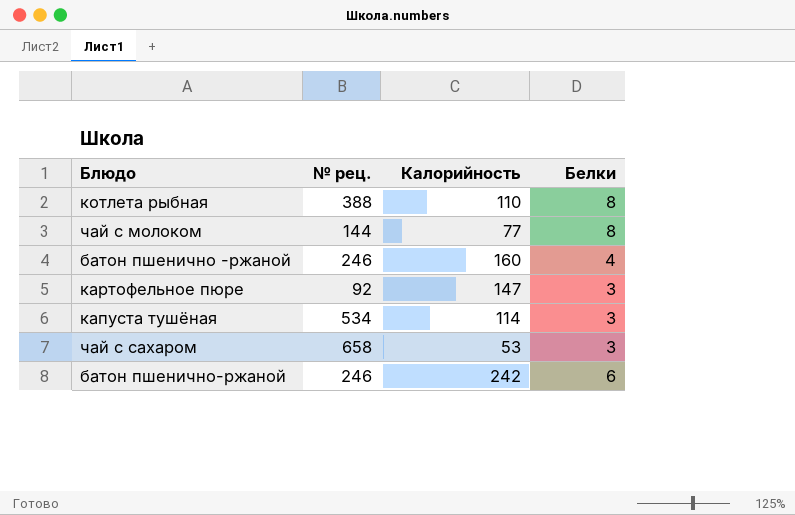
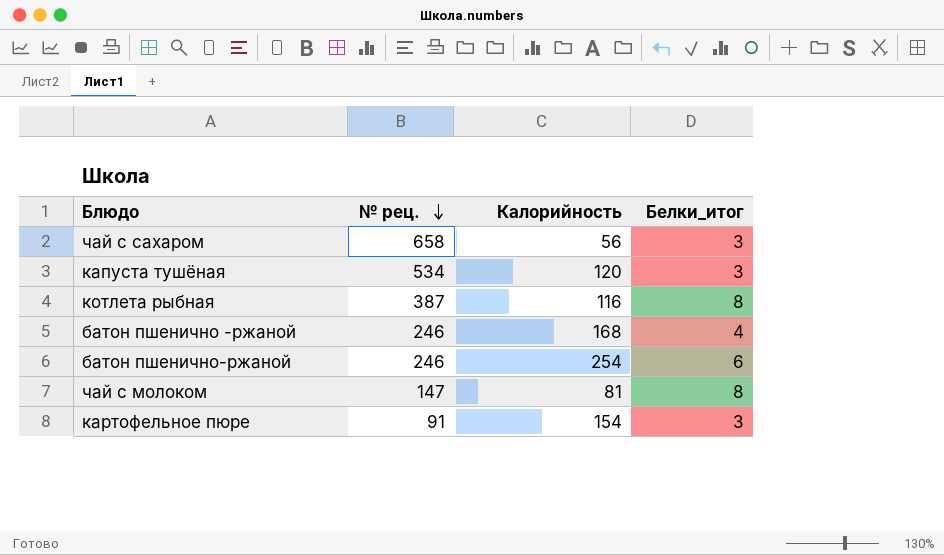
row order: none -> № рец. descending
column name: Белки -> Белки_итог
чай с сахаром | Калорийность: 53 -> 56
капуста тушёная | Калорийность: 114 -> 120
котлета рыбная | № рец.: 388 -> 387
котлета рыбная | Калорийность: 110 -> 116
батон пшенично -ржаной | Калорийность: 160 -> 168
батон пшенично-ржаной | Калорийность: 242 -> 254
чай с молоком | № рец.: 144 -> 147
чай с молоком | Калорийность: 77 -> 81
картофельное пюре | № рец.: 92 -> 91
картофельное пюре | Калорийность: 147 -> 154

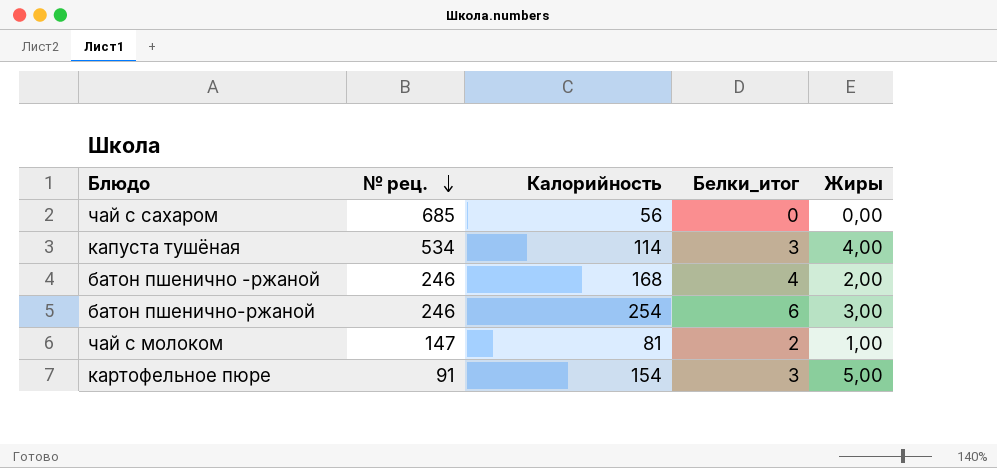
column Жиры | position: none -> 5
row котлета рыбная: 387 | 116 | 8 -> none
чай с сахаром | № рец.: 658 -> 685
чай с сахаром | Белки_итог: 3 -> 0
капуста тушёная | Калорийность: 120 -> 114
чай с молоком | Белки_итог: 8 -> 2

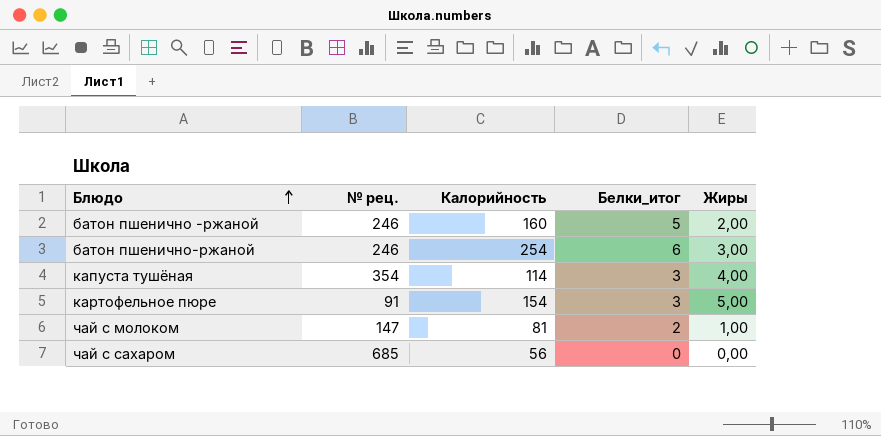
row order: № рец. descending -> Блюдо ascending
батон пшенично -ржаной | Калорийность: 168 -> 160
батон пшенично -ржаной | Белки_итог: 4 -> 5
капуста тушёная | № рец.: 534 -> 354

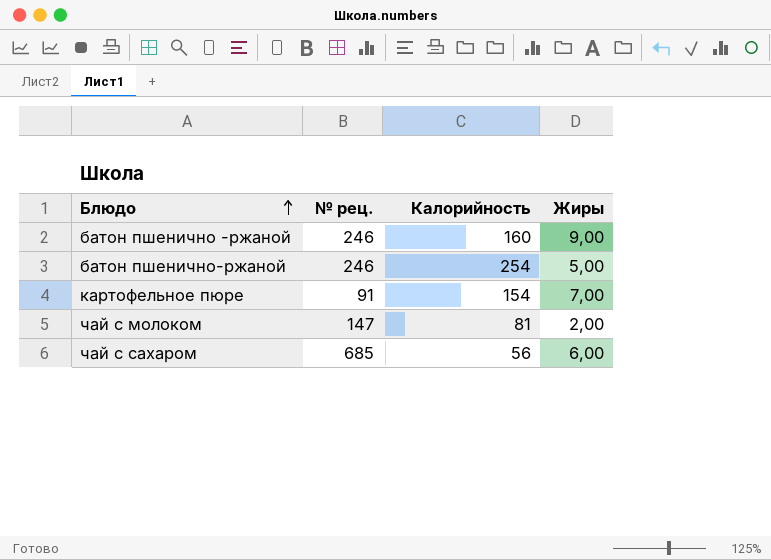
column Белки_итог | position: 4 -> none
row капуста тушёная: 354 | 114 | 3 | 4,00 -> none
батон пшенично -ржаной | Жиры: 2,00 -> 9,00
батон пшенично-ржаной | Жиры: 3,00 -> 5,00
картофельное пюре | Жиры: 5,00 -> 7,00
чай с молоком | Жиры: 1,00 -> 2,00
чай с сахаром | Жиры: 0,00 -> 6,00

